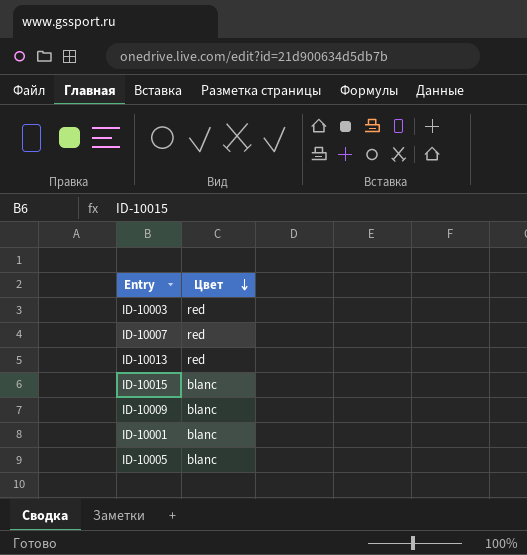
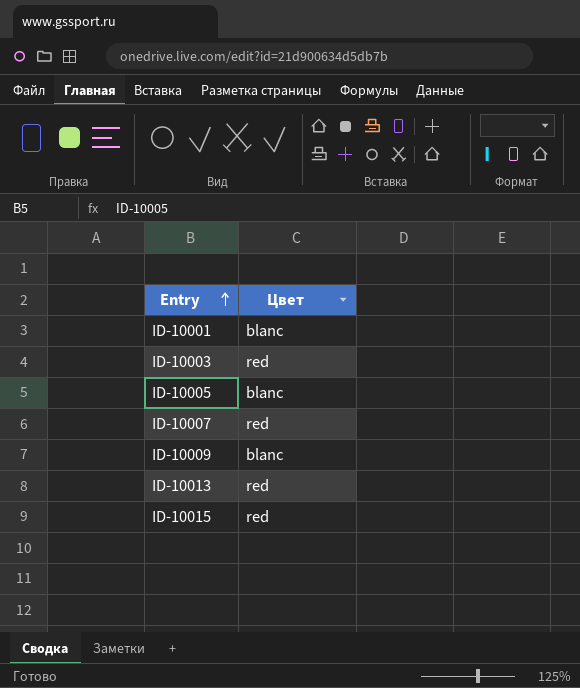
row order: Цвет descending -> Entry ascending
ID-10015 | Цвет: blanc -> red

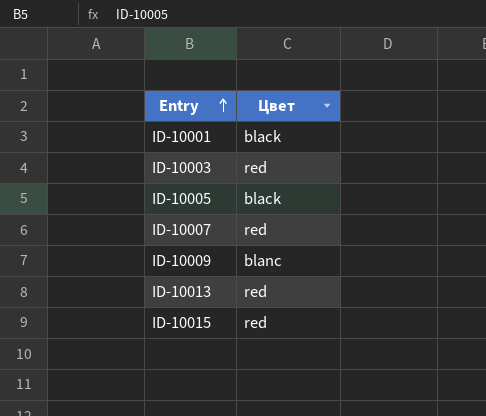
ID-10001 | Цвет: blanc -> black
ID-10005 | Цвет: blanc -> black

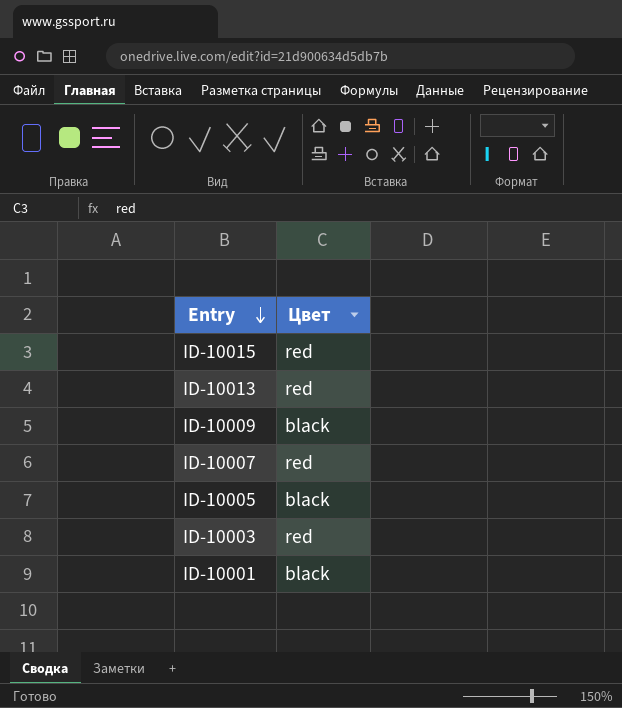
row order: Entry ascending -> Entry descending
ID-10009 | Цвет: blanc -> black

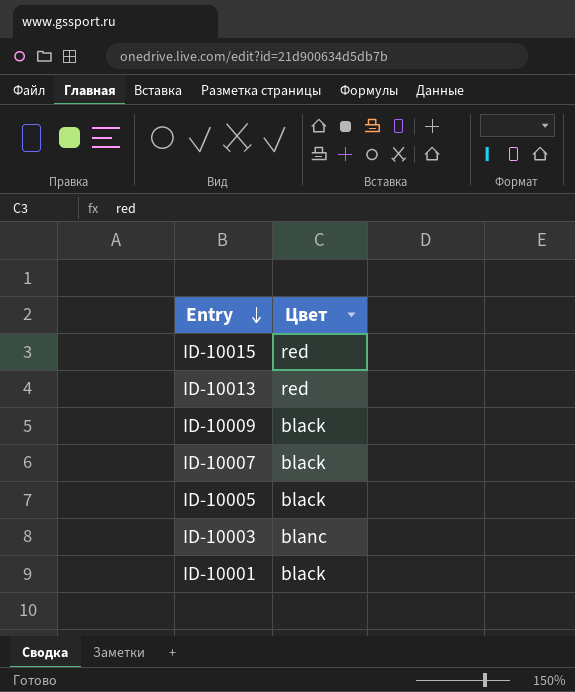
ID-10007 | Цвет: red -> black
ID-10003 | Цвет: red -> blanc

